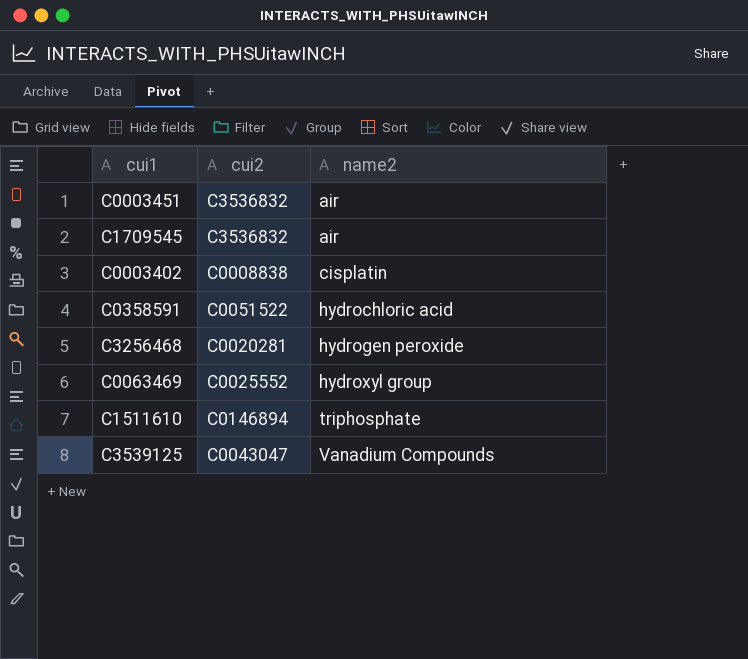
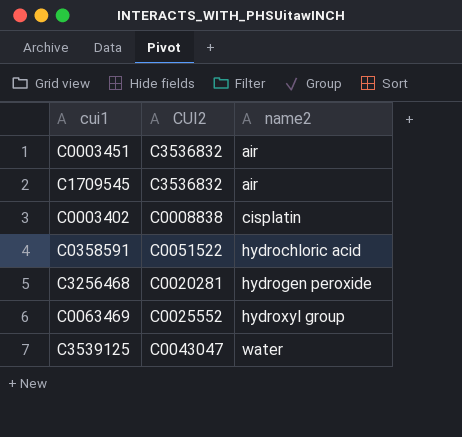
column name: cui2 -> CUI2
row C1511610: C0146894 | triphosphate -> none
C3539125 | name2: Vanadium Compounds -> water

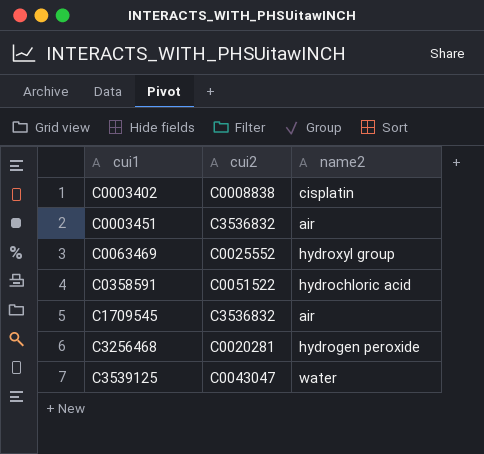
row order: name2 ascending -> cui1 ascending
column name: CUI2 -> cui2

